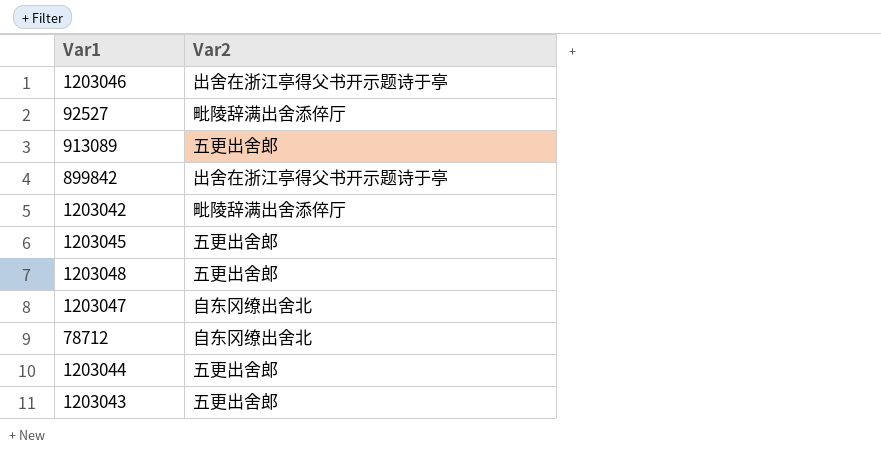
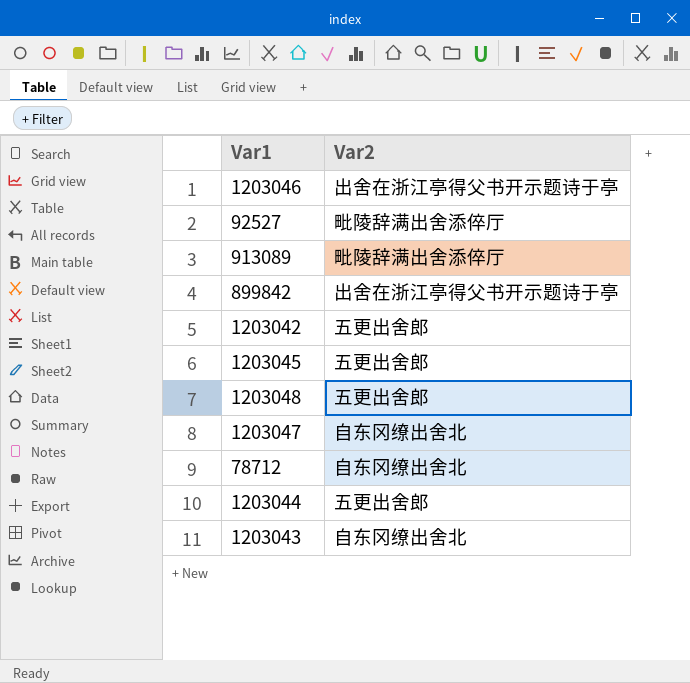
913089 | Var2: 五更出舍郎 -> 毗陵辞满出舍添倅厅
1203042 | Var2: 毗陵辞满出舍添倅厅 -> 五更出舍郎
1203043 | Var2: 五更出舍郎 -> 自东冈缭出舍北

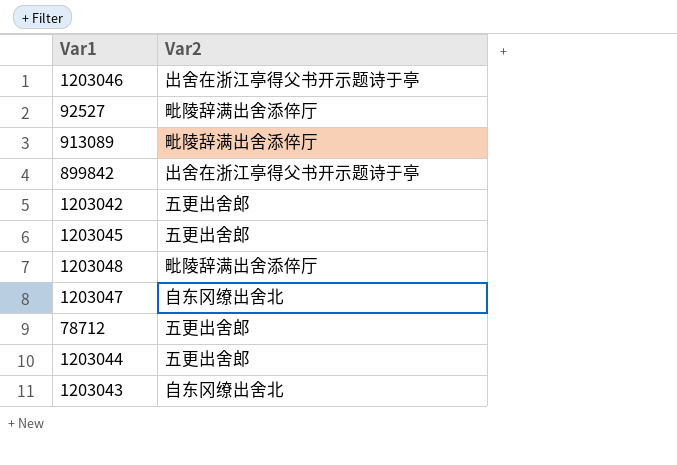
1203048 | Var2: 五更出舍郎 -> 毗陵辞满出舍添倅厅
78712 | Var2: 自东冈缭出舍北 -> 五更出舍郎

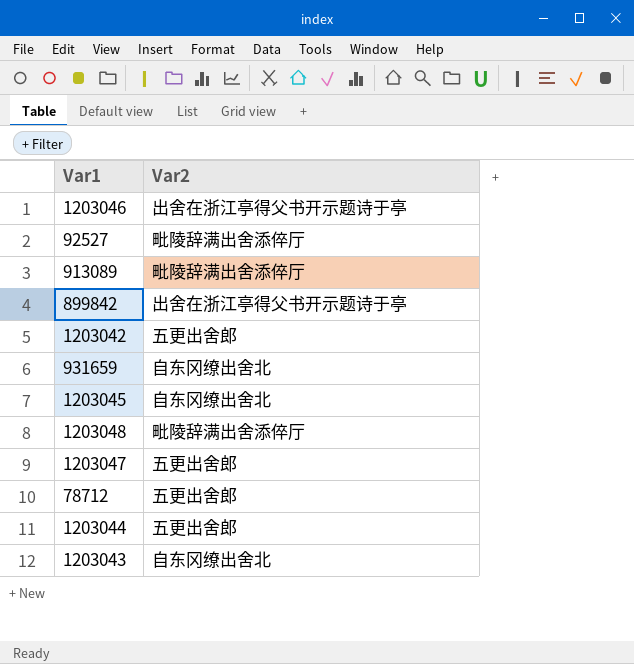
row 931659: none -> 自东冈缭出舍北
1203045 | Var2: 五更出舍郎 -> 自东冈缭出舍北
1203047 | Var2: 自东冈缭出舍北 -> 五更出舍郎

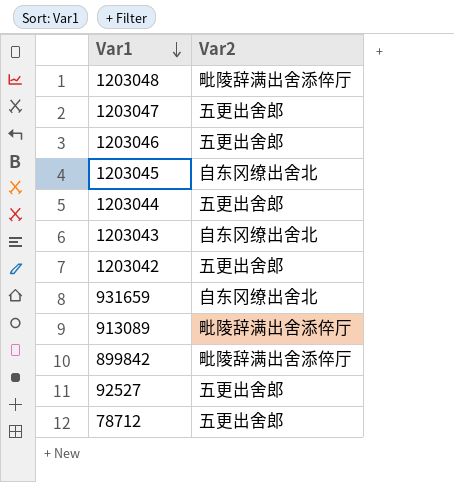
row order: none -> Var1 descending
1203046 | Var2: 出舍在浙江亭得父书开示题诗于亭 -> 五更出舍郎
899842 | Var2: 出舍在浙江亭得父书开示题诗于亭 -> 毗陵辞满出舍添倅厅
92527 | Var2: 毗陵辞满出舍添倅厅 -> 五更出舍郎

